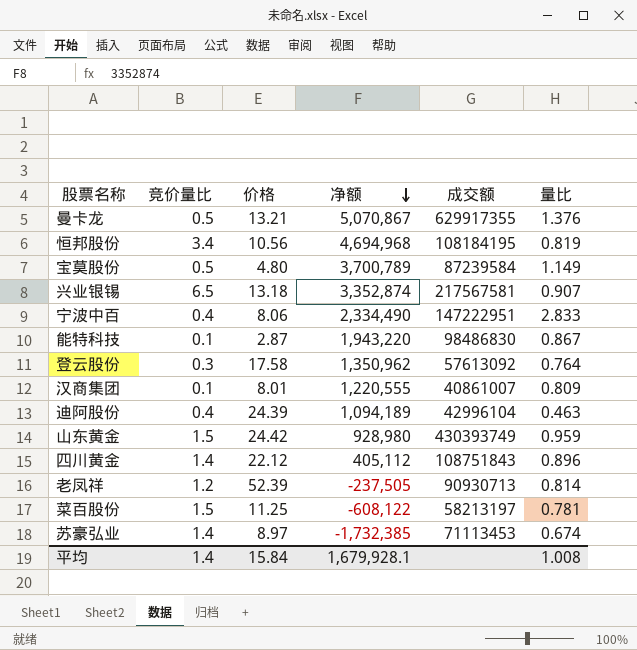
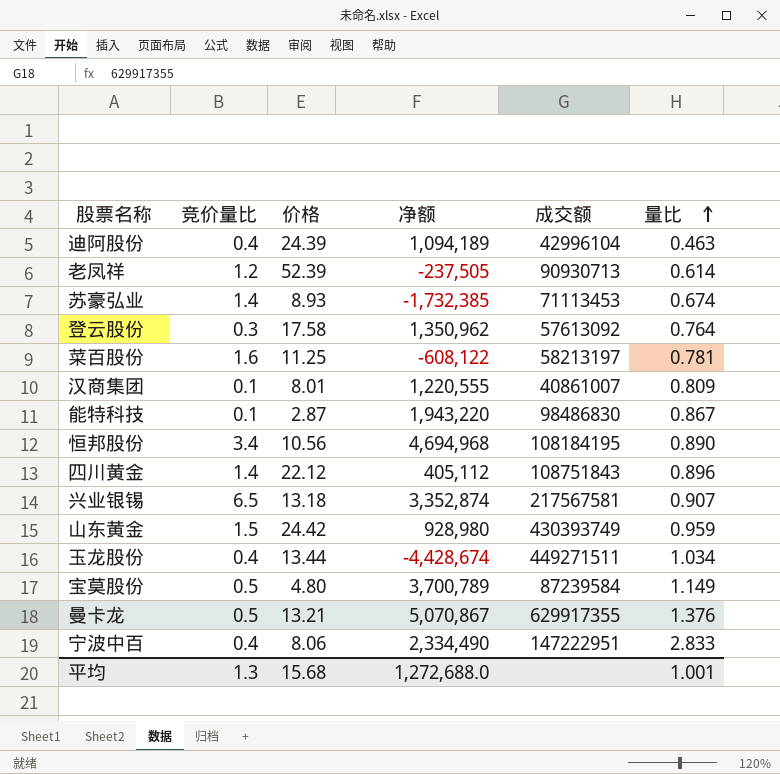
row order: 净额 descending -> 量比 ascending
老凤祥 | 量比: 0.814 -> 0.614
苏豪弘业 | 价格: 8.97 -> 8.93
菜百股份 | 竞价量比: 1.5 -> 1.6
恒邦股份 | 量比: 0.819 -> 0.890
row 玉龙股份: none -> 0.4 | 13.44 | -4,428,674 | 449271511 | 1.034
平均 | 竞价量比: 1.4 -> 1.3
平均 | 价格: 15.84 -> 15.68
平均 | 净额: 1,679,928.1 -> 1,272,688.0
平均 | 量比: 1.008 -> 1.001

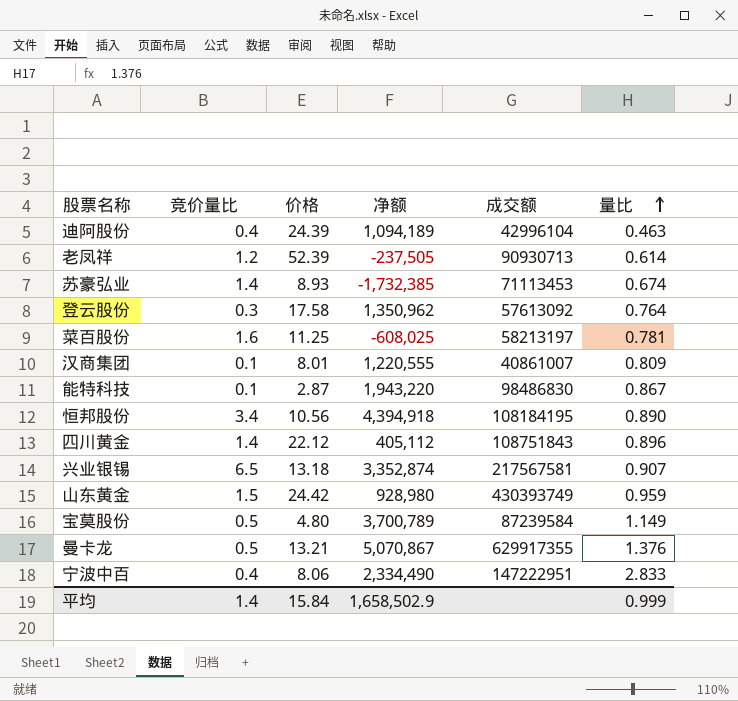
row 玉龙股份: 0.4 | 13.44 | -4,428,674 | 449271511 | 1.034 -> none
菜百股份 | 净额: -608,122 -> -608,025
恒邦股份 | 净额: 4,694,968 -> 4,394,918
平均 | 竞价量比: 1.3 -> 1.4
平均 | 价格: 15.68 -> 15.84
平均 | 净额: 1,272,688.0 -> 1,658,502.9
平均 | 量比: 1.001 -> 0.999

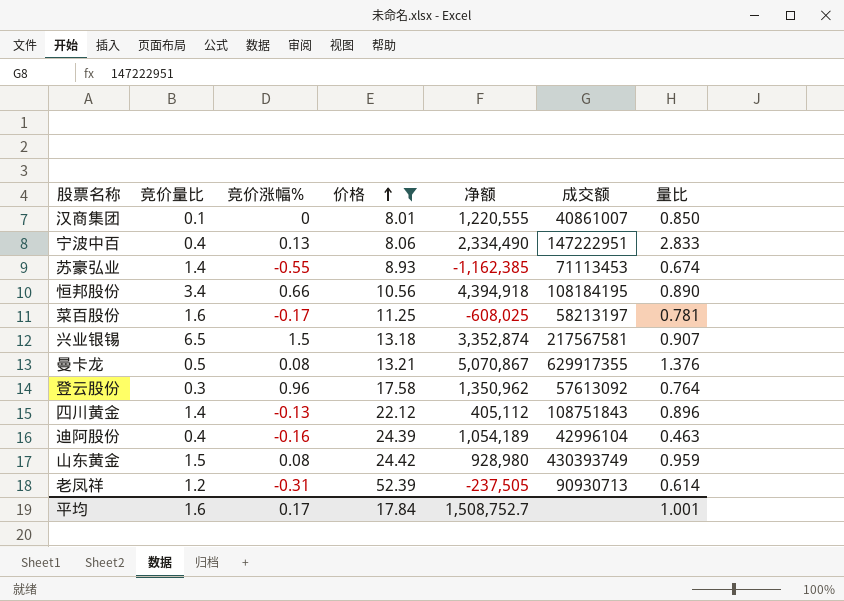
filter: none -> 价格 >= 8.01
row order: 量比 ascending -> 价格 ascending
column 竞价涨幅% | position: none -> 3
汉商集团 | 量比: 0.809 -> 0.850
苏豪弘业 | 净额: -1,732,385 -> -1,162,385
迪阿股份 | 净额: 1,094,189 -> 1,054,189
平均 | 竞价量比: 1.4 -> 1.6
平均 | 价格: 15.84 -> 17.84
平均 | 净额: 1,658,502.9 -> 1,508,752.7
平均 | 量比: 0.999 -> 1.001

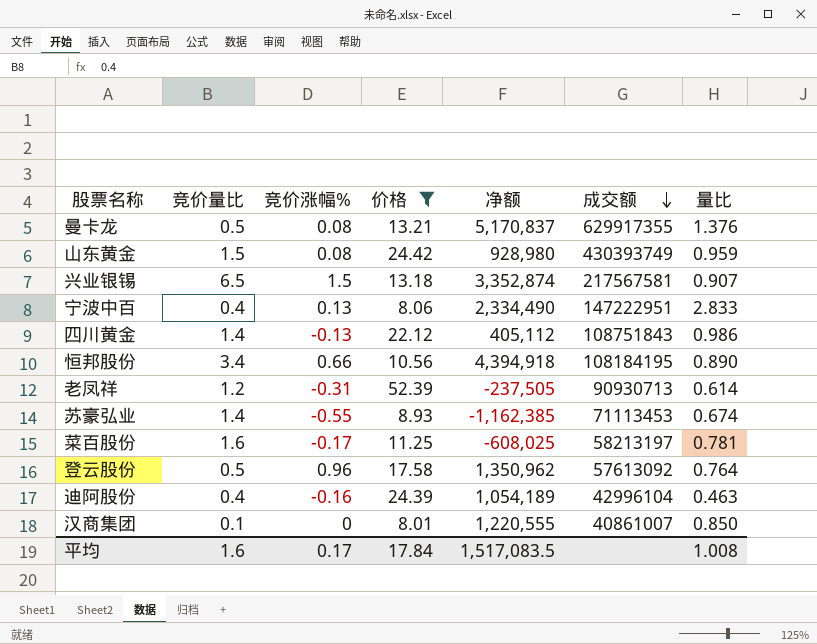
row order: 价格 ascending -> 成交额 descending
曼卡龙 | 净额: 5,070,867 -> 5,170,837
四川黄金 | 量比: 0.896 -> 0.986
登云股份 | 竞价量比: 0.3 -> 0.5
平均 | 净额: 1,508,752.7 -> 1,517,083.5
平均 | 量比: 1.001 -> 1.008

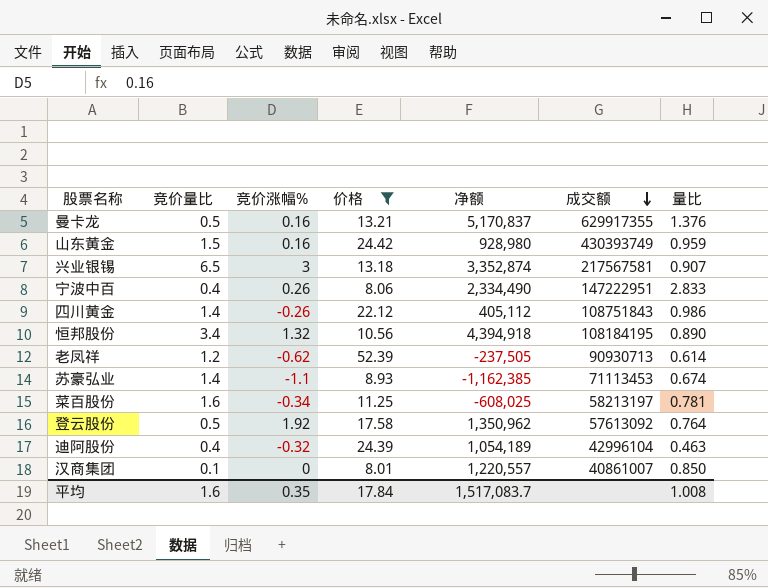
曼卡龙 | 竞价涨幅%: 0.08 -> 0.16
山东黄金 | 竞价涨幅%: 0.08 -> 0.16
兴业银锡 | 竞价涨幅%: 1.5 -> 3
宁波中百 | 竞价涨幅%: 0.13 -> 0.26
四川黄金 | 竞价涨幅%: -0.13 -> -0.26
恒邦股份 | 竞价涨幅%: 0.66 -> 1.32
老凤祥 | 竞价涨幅%: -0.31 -> -0.62
苏豪弘业 | 竞价涨幅%: -0.55 -> -1.1
菜百股份 | 竞价涨幅%: -0.17 -> -0.34
登云股份 | 竞价涨幅%: 0.96 -> 1.92
迪阿股份 | 竞价涨幅%: -0.16 -> -0.32
汉商集团 | 净额: 1,220,555 -> 1,220,557
平均 | 竞价涨幅%: 0.17 -> 0.35
平均 | 净额: 1,517,083.5 -> 1,517,083.7

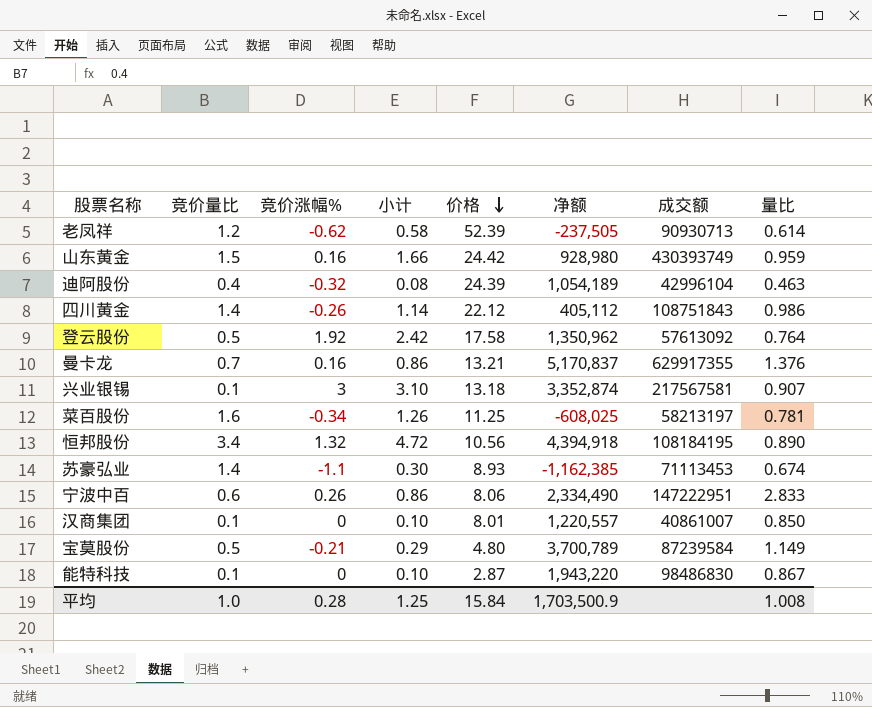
filter: 价格 >= 8.01 -> none
row order: 成交额 descending -> 价格 descending
column 小计 | formula: none -> [竞价量比] + [竞价涨幅%]
曼卡龙 | 竞价量比: 0.5 -> 0.7
兴业银锡 | 竞价量比: 6.5 -> 0.1
宁波中百 | 竞价量比: 0.4 -> 0.6
平均 | 竞价量比: 1.6 -> 1.0
平均 | 竞价涨幅%: 0.35 -> 0.28
平均 | 价格: 17.84 -> 15.84
平均 | 净额: 1,517,083.7 -> 1,703,500.9

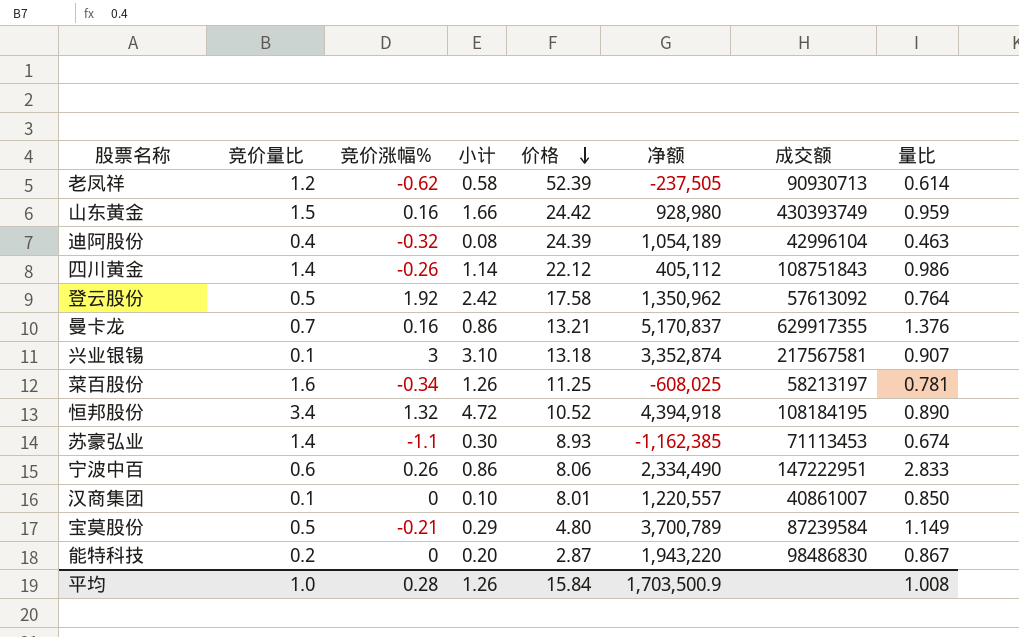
恒邦股份 | 价格: 10.56 -> 10.52
能特科技 | 竞价量比: 0.1 -> 0.2
能特科技 | 小计: 0.10 -> 0.20
平均 | 小计: 1.25 -> 1.26

